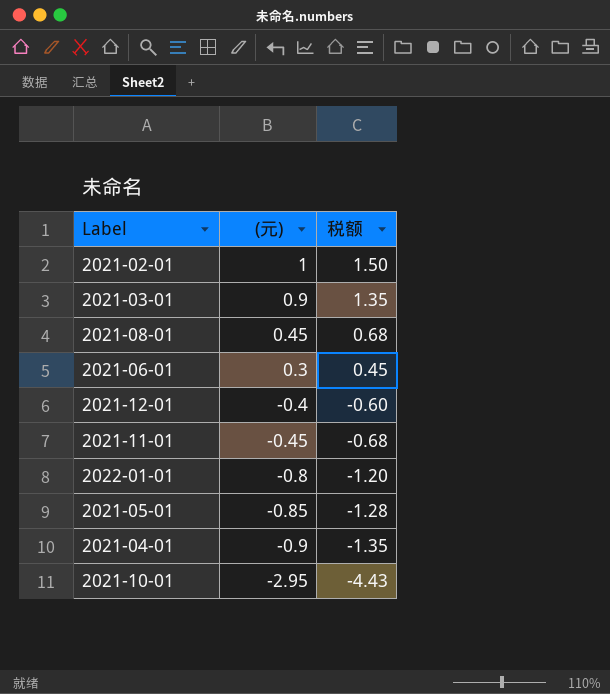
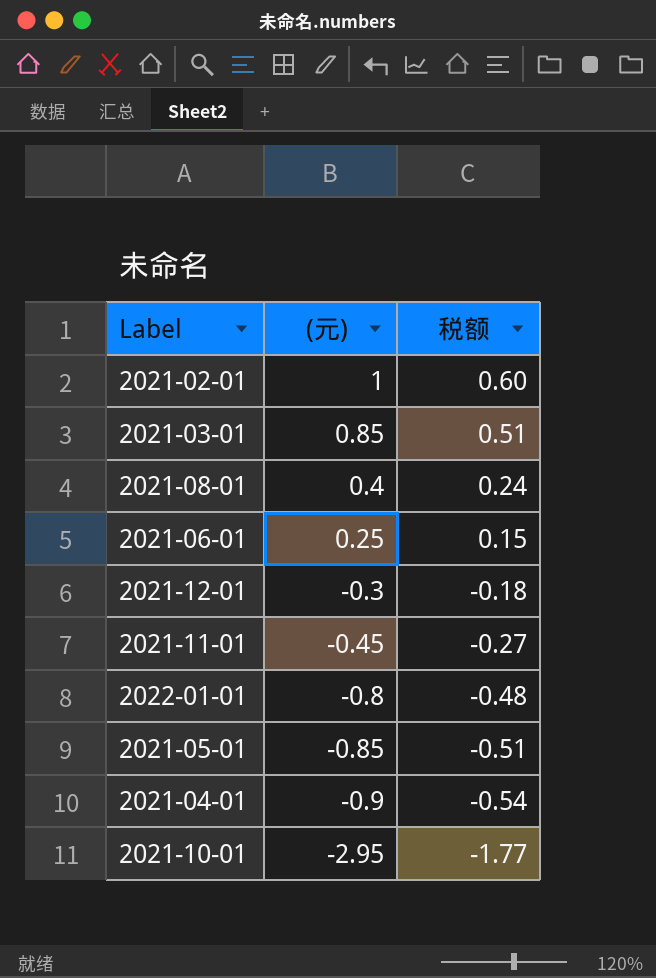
column 税额 | formula: [(元)] * 1.5 -> [(元)] * 0.6
2021-03-01 | (元): 0.9 -> 0.85
2021-08-01 | (元): 0.45 -> 0.4
2021-06-01 | (元): 0.3 -> 0.25
2021-12-01 | (元): -0.4 -> -0.3

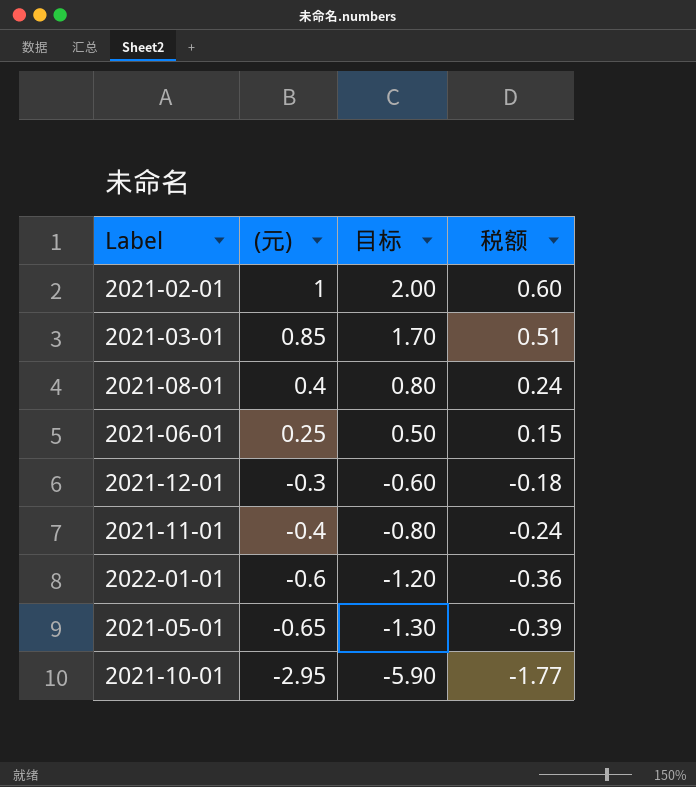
column 目标 | formula: none -> [(元)] * 2
row 2021-04-01: -0.9 | -0.54 -> none
2021-11-01 | (元): -0.45 -> -0.4
2021-11-01 | 税额: -0.27 -> -0.24
2022-01-01 | (元): -0.8 -> -0.6
2022-01-01 | 税额: -0.48 -> -0.36
2021-05-01 | (元): -0.85 -> -0.65
2021-05-01 | 税额: -0.51 -> -0.39

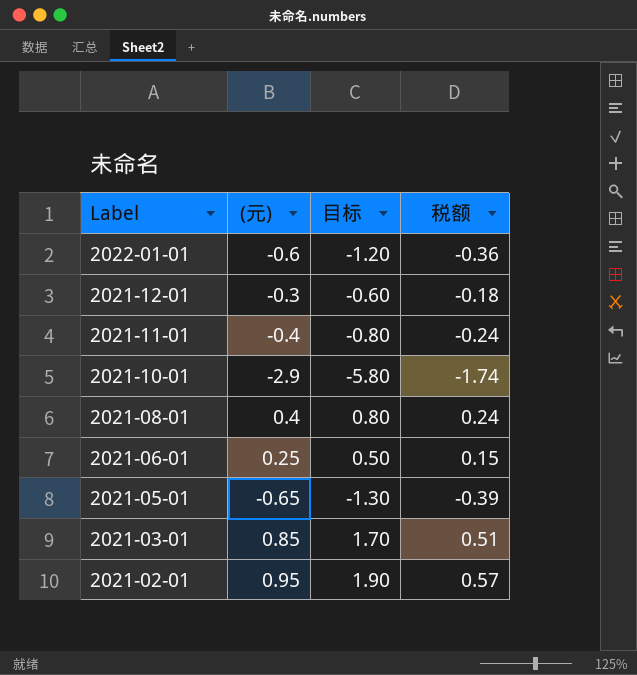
row order: (元) descending -> Label descending
2021-10-01 | (元): -2.95 -> -2.9
2021-10-01 | 目标: -5.90 -> -5.80
2021-10-01 | 税额: -1.77 -> -1.74
2021-02-01 | (元): 1 -> 0.95
2021-02-01 | 目标: 2.00 -> 1.90
2021-02-01 | 税额: 0.60 -> 0.57

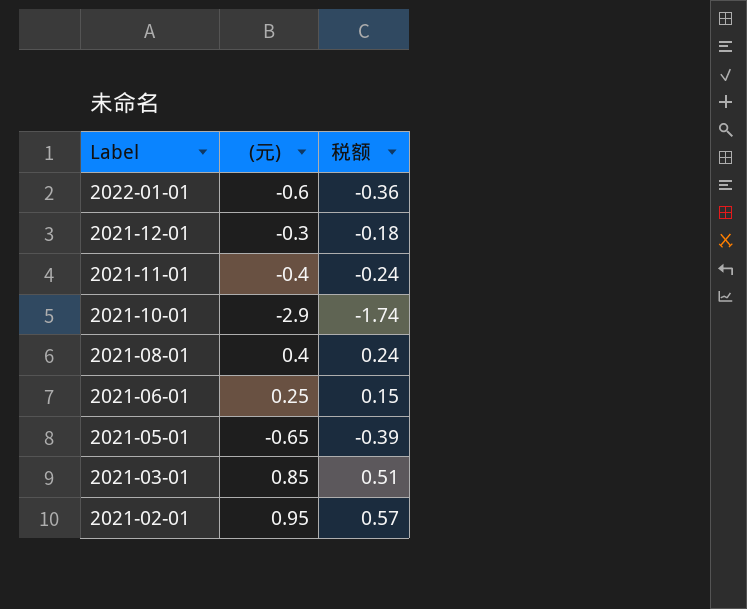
column 目标 | formula: [(元)] * 2 -> none

